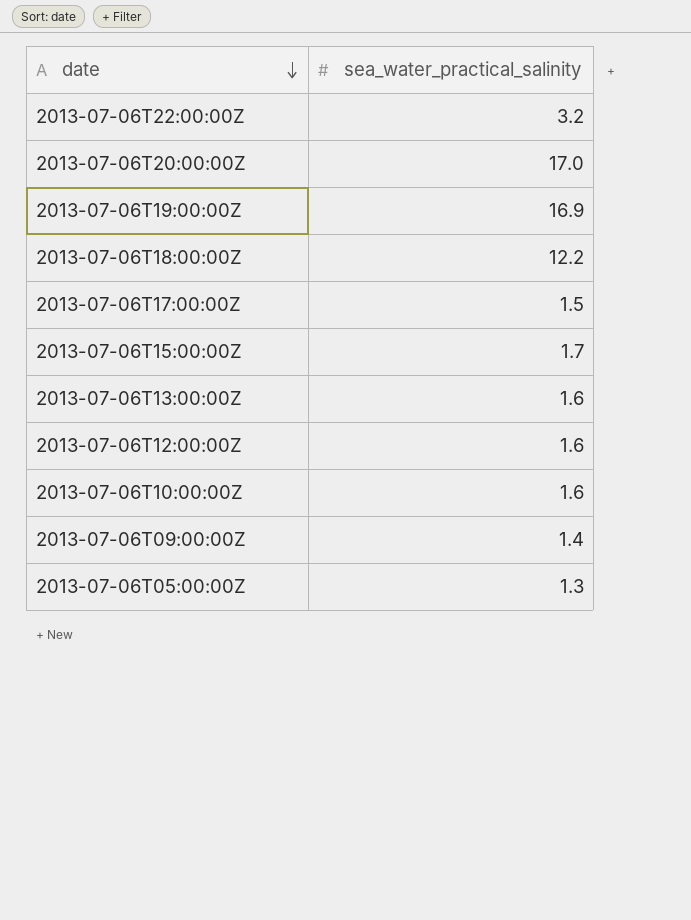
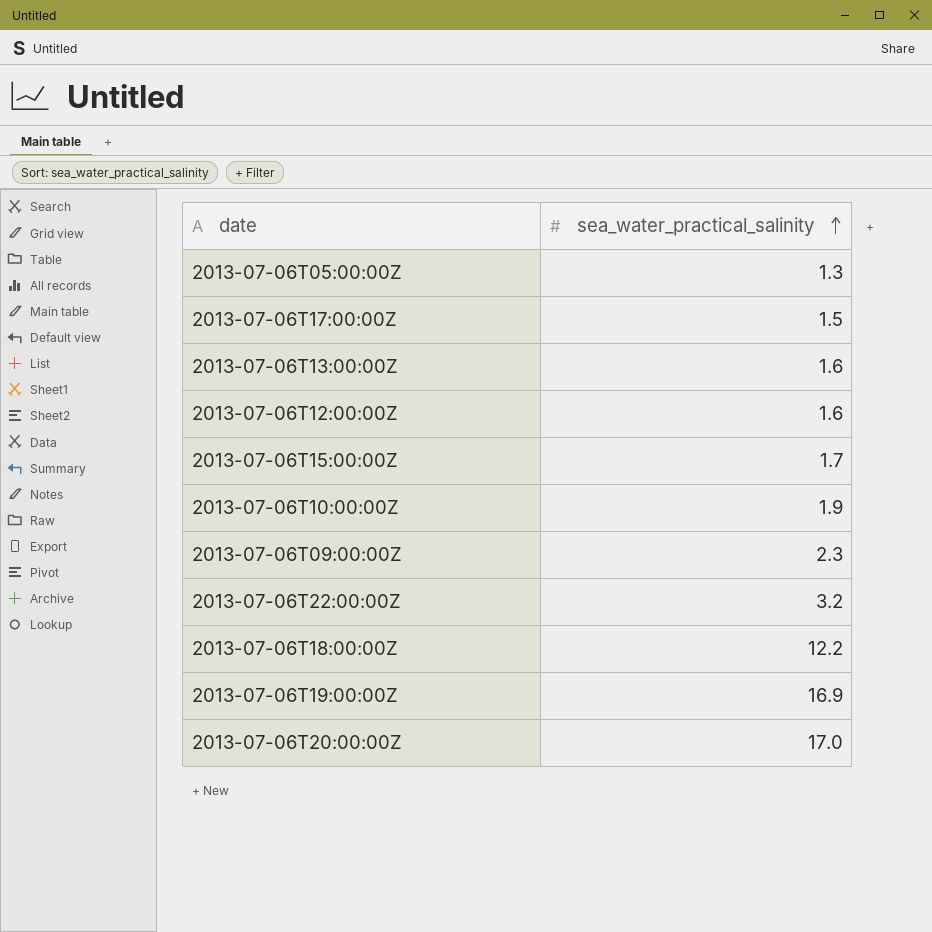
row order: date descending -> sea_water_practical_salinity ascending
2013-07-06T10:00:00Z | sea_water_practical_salinity: 1.6 -> 1.9
2013-07-06T09:00:00Z | sea_water_practical_salinity: 1.4 -> 2.3

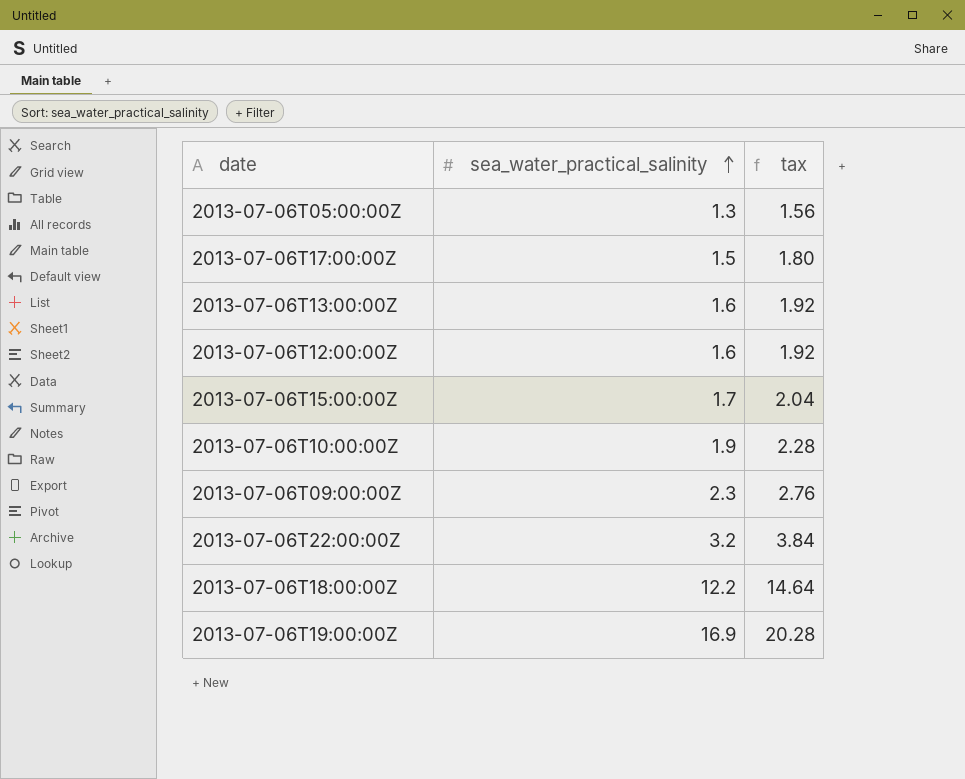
column tax | formula: none -> [sea_water_practical_salinity] * 1.2
row 2013-07-06T20:00:00Z: 17.0 -> none

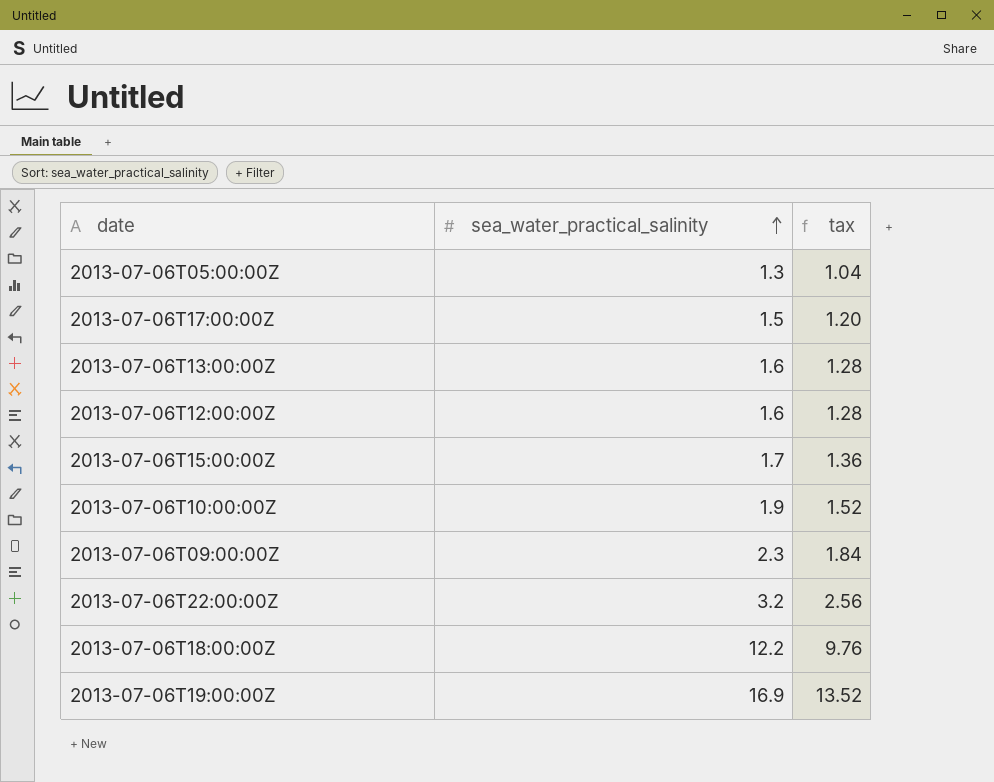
column tax | formula: [sea_water_practical_salinity] * 1.2 -> [sea_water_practical_salinity] * 0.8

